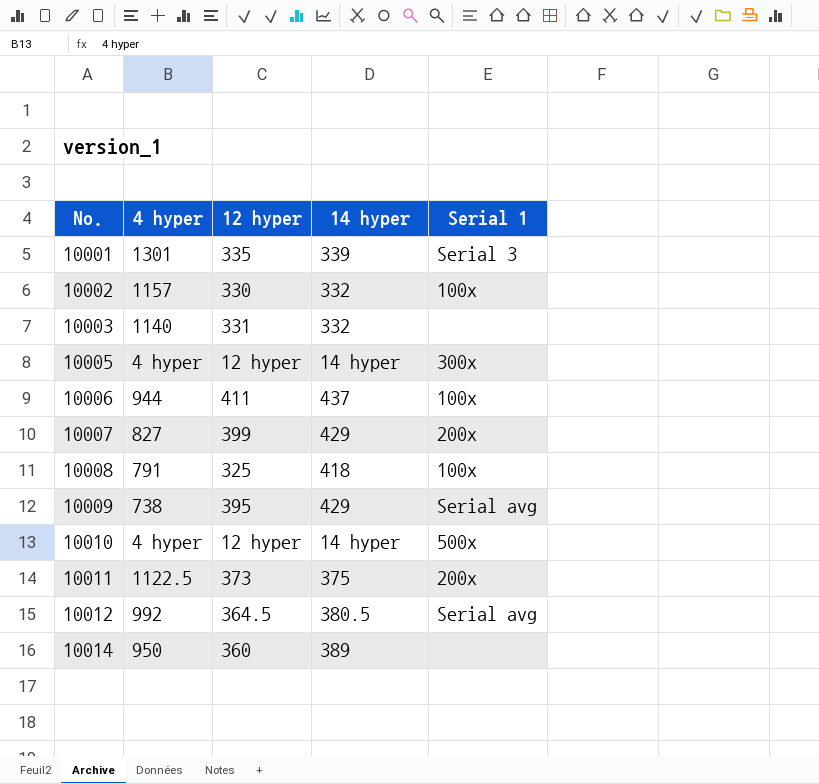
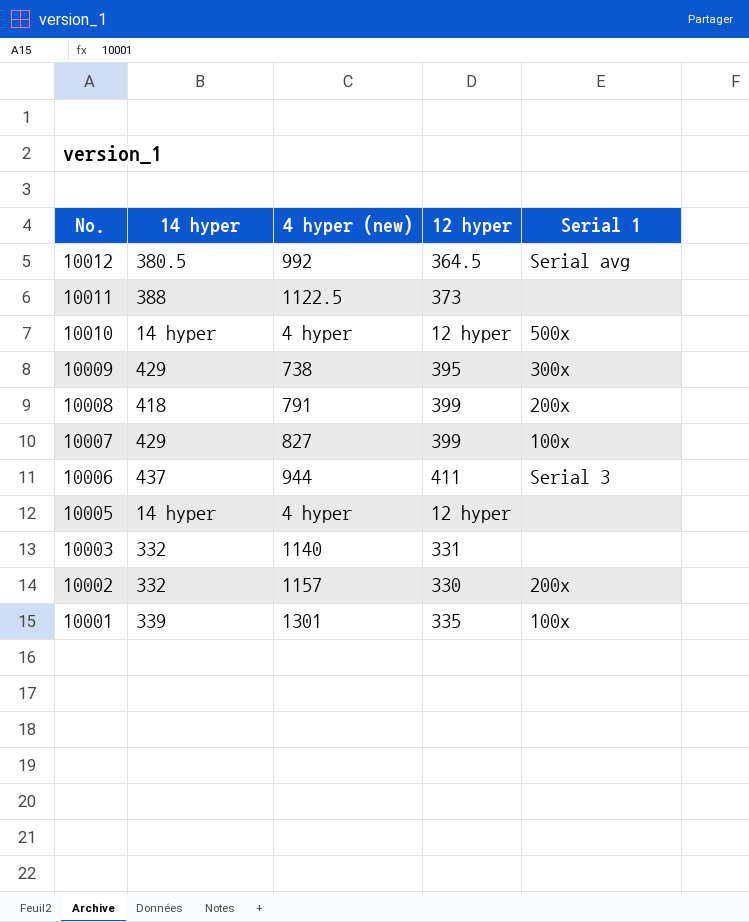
row order: No. ascending -> No. descending
column 14 hyper | position: 4 -> 2
column name: 4 hyper -> 4 hyper (new)
row 10014: 950 | 360 | 389 | none -> none
10011 | 14 hyper: 375 -> 388
10011 | Serial 1: 200x -> none
10009 | Serial 1: Serial avg -> 300x
10008 | 12 hyper: 325 -> 399
10008 | Serial 1: 100x -> 200x
10007 | Serial 1: 200x -> 100x
10006 | Serial 1: 100x -> Serial 3
10005 | Serial 1: 300x -> none
10002 | Serial 1: 100x -> 200x
10001 | Serial 1: Serial 3 -> 100x

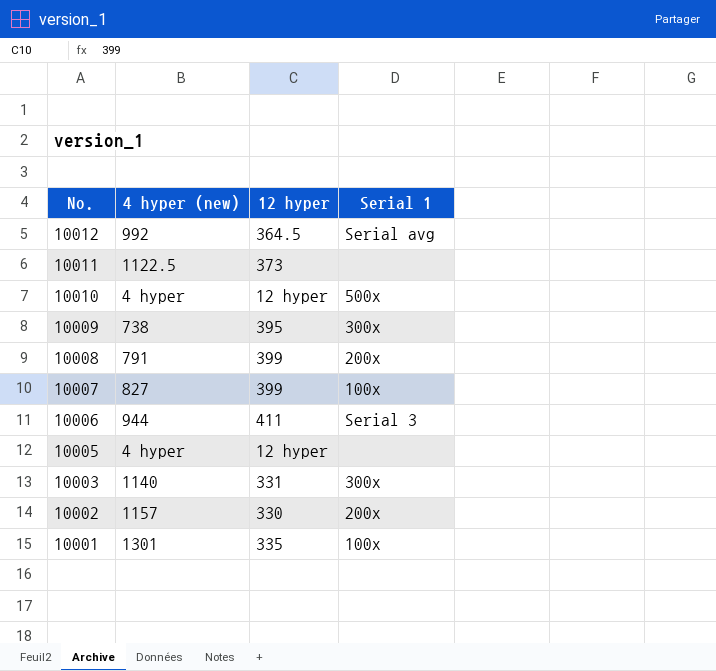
column 14 hyper | position: 2 -> none
10003 | Serial 1: none -> 300x

